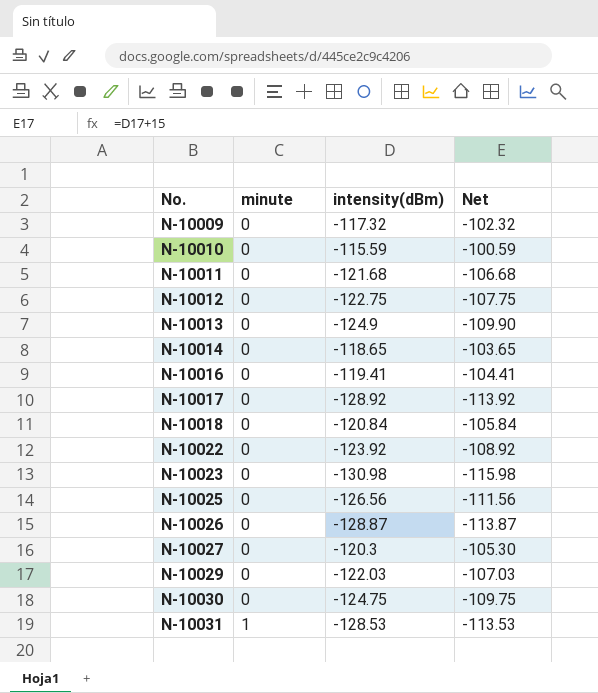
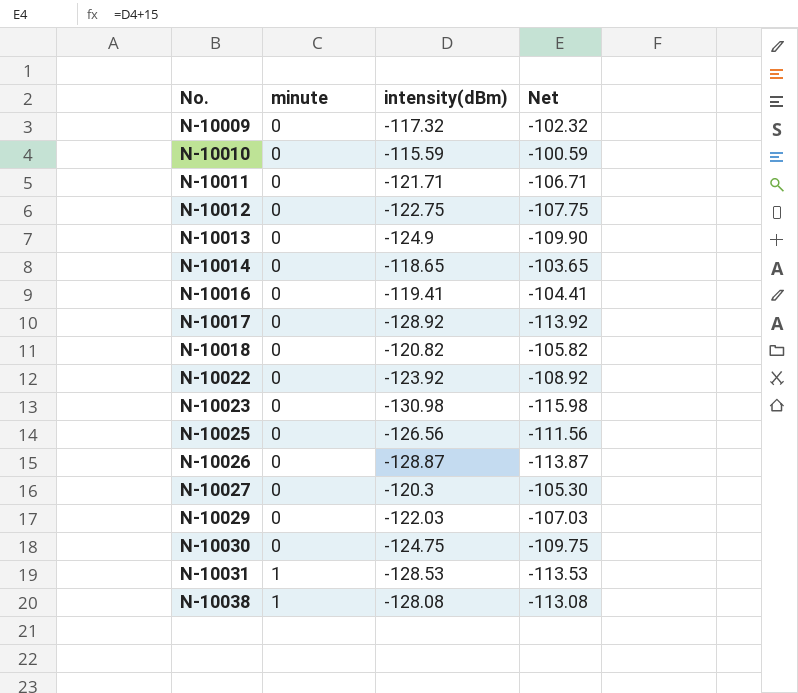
N-10011 | intensity(dBm): -121.68 -> -121.71
N-10011 | Net: -106.68 -> -106.71
N-10018 | intensity(dBm): -120.84 -> -120.82
N-10018 | Net: -105.84 -> -105.82
row N-10038: none -> 1 | -128.08 | -113.08

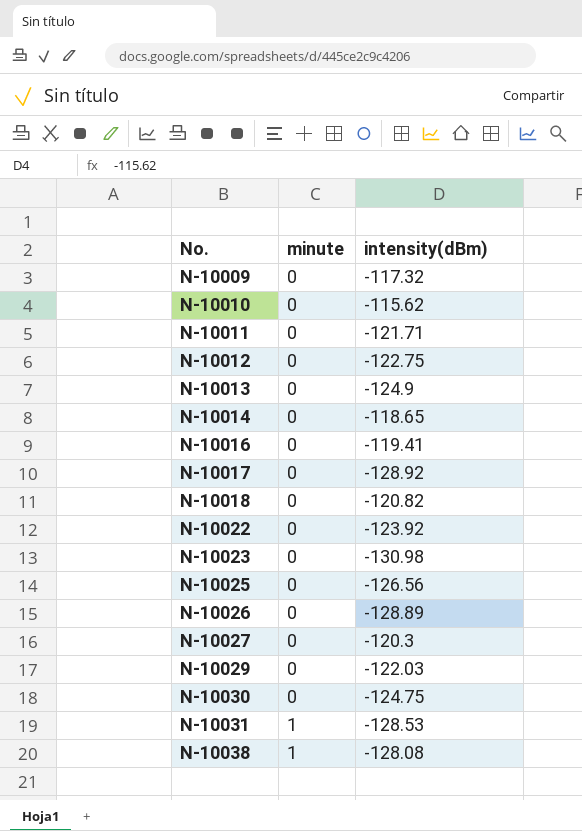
column Net | formula: [intensity(dBm)] + 15 -> none
N-10010 | intensity(dBm): -115.59 -> -115.62
N-10026 | intensity(dBm): -128.87 -> -128.89

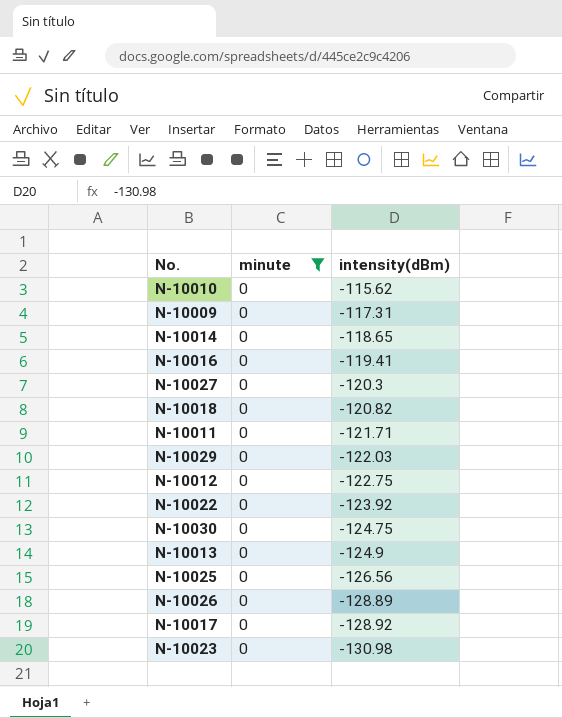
filter: none -> minute = 0
row order: No. ascending -> intensity(dBm) descending
N-10009 | intensity(dBm): -117.32 -> -117.31

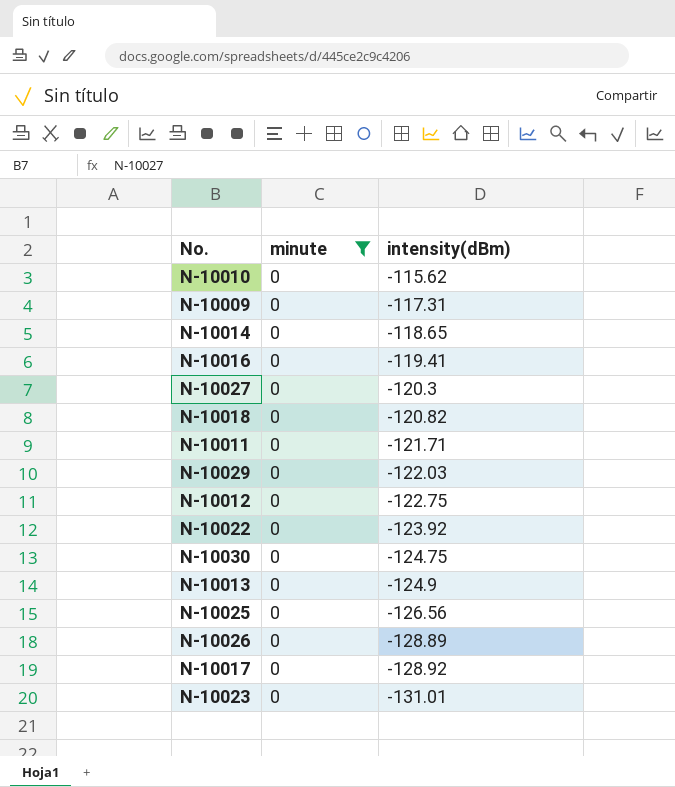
N-10023 | intensity(dBm): -130.98 -> -131.01

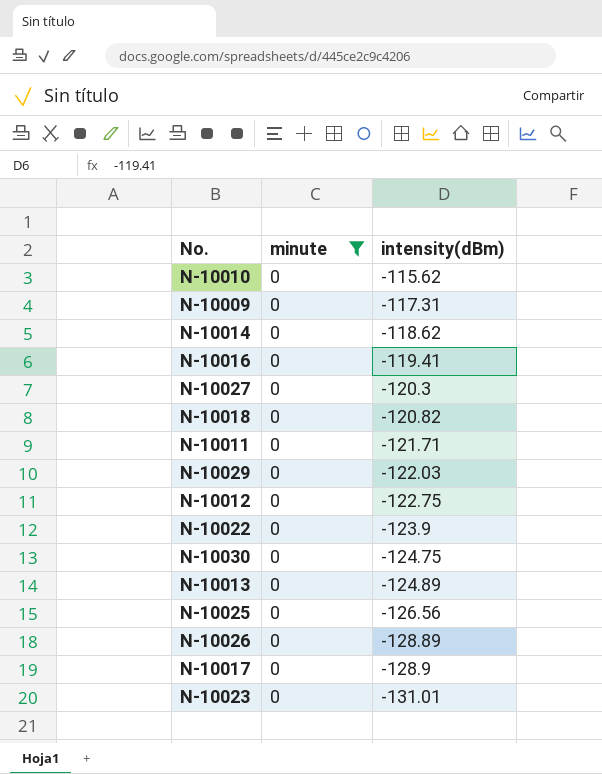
N-10014 | intensity(dBm): -118.65 -> -118.62
N-10022 | intensity(dBm): -123.92 -> -123.9
N-10013 | intensity(dBm): -124.9 -> -124.89
N-10017 | intensity(dBm): -128.92 -> -128.9

